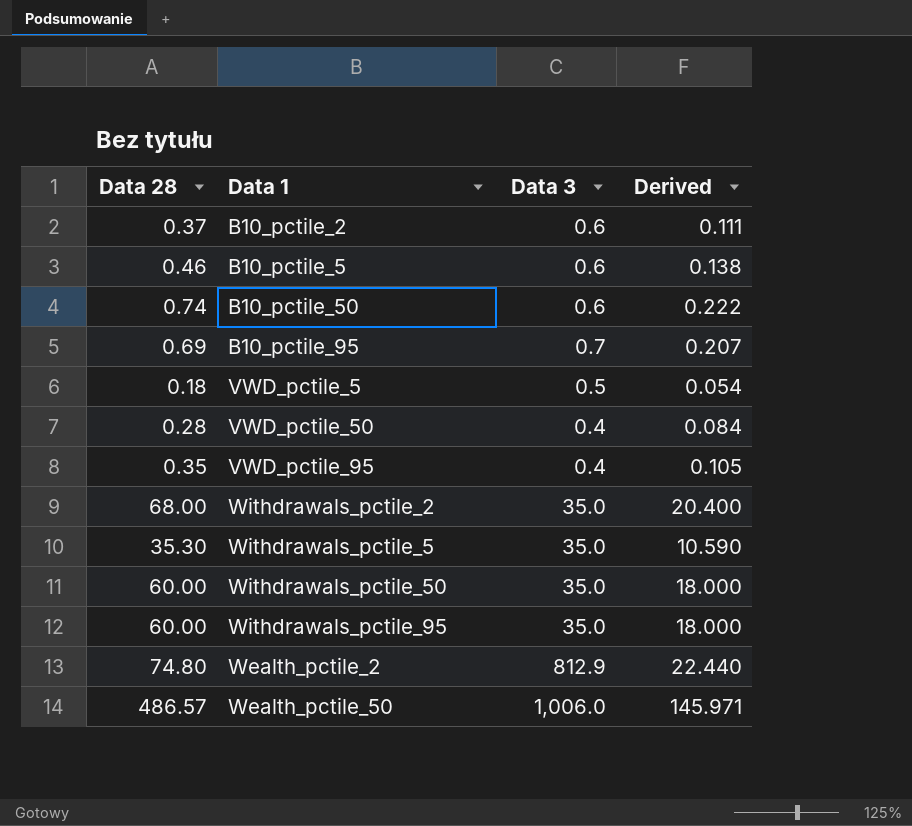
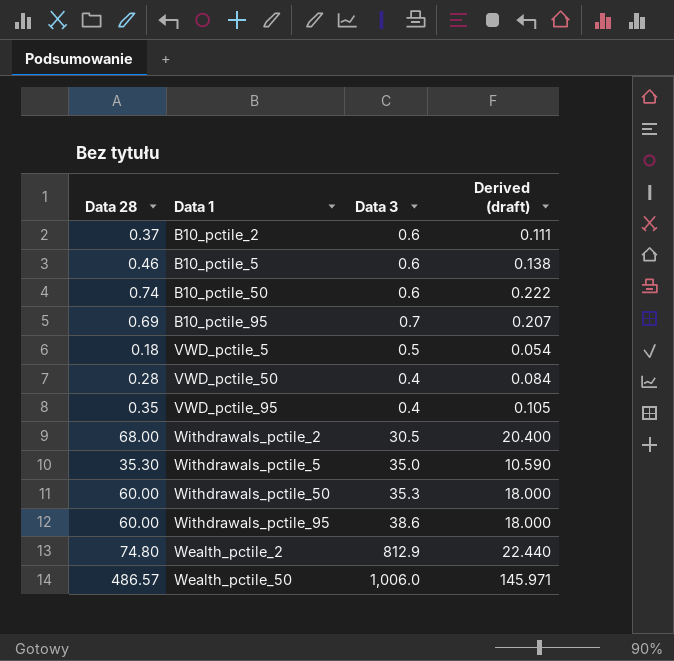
column name: Derived -> Derived (draft)
Withdrawals_pctile_2 | Data 3: 35.0 -> 30.5
Withdrawals_pctile_50 | Data 3: 35.0 -> 35.3
Withdrawals_pctile_95 | Data 3: 35.0 -> 38.6

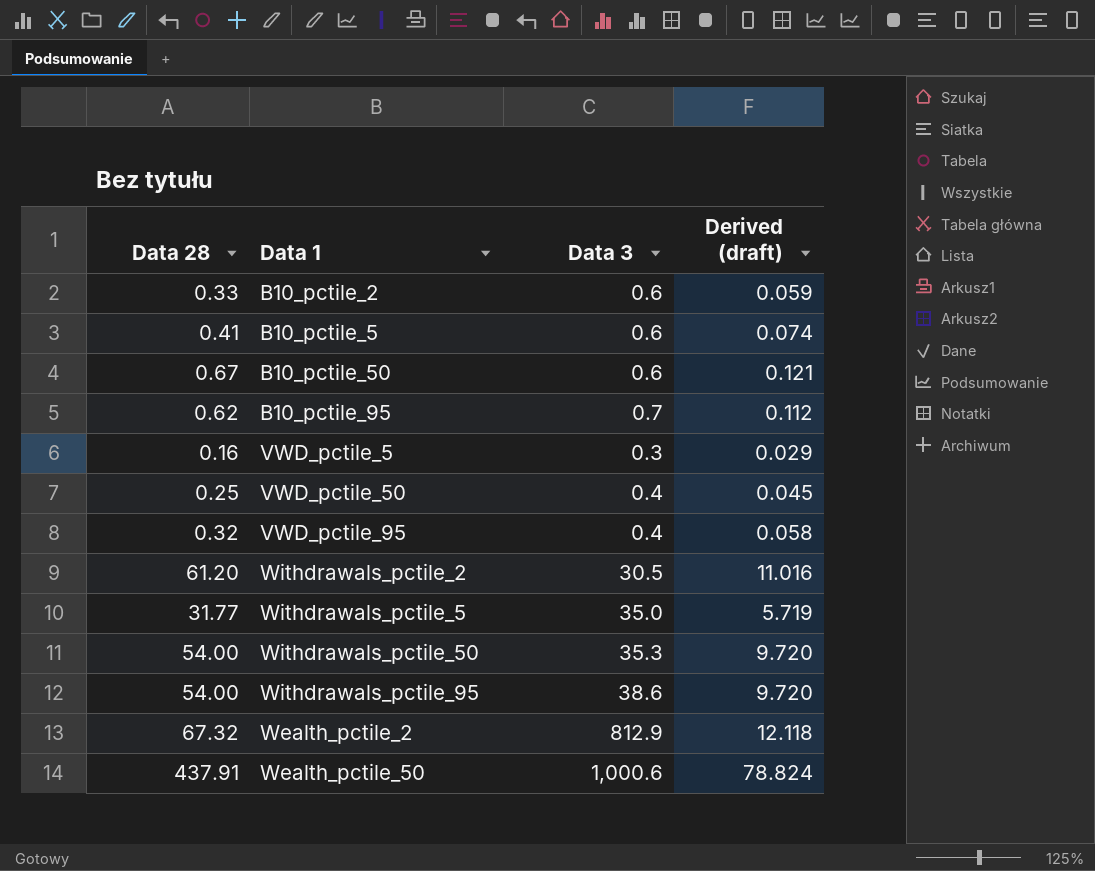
column Derived (draft) | formula: [Data 28] * 0.3 -> [Data 28] * 0.18
B10_pctile_2 | Data 28: 0.37 -> 0.33
B10_pctile_5 | Data 28: 0.46 -> 0.41
B10_pctile_50 | Data 28: 0.74 -> 0.67
B10_pctile_95 | Data 28: 0.69 -> 0.62
VWD_pctile_5 | Data 28: 0.18 -> 0.16
VWD_pctile_5 | Data 3: 0.5 -> 0.3
VWD_pctile_50 | Data 28: 0.28 -> 0.25
VWD_pctile_95 | Data 28: 0.35 -> 0.32
Withdrawals_pctile_2 | Data 28: 68.00 -> 61.20
Withdrawals_pctile_5 | Data 28: 35.30 -> 31.77
Withdrawals_pctile_50 | Data 28: 60.00 -> 54.00
Withdrawals_pctile_95 | Data 28: 60.00 -> 54.00
Wealth_pctile_2 | Data 28: 74.80 -> 67.32
Wealth_pctile_50 | Data 28: 486.57 -> 437.91
Wealth_pctile_50 | Data 3: 1,006.0 -> 1,000.6

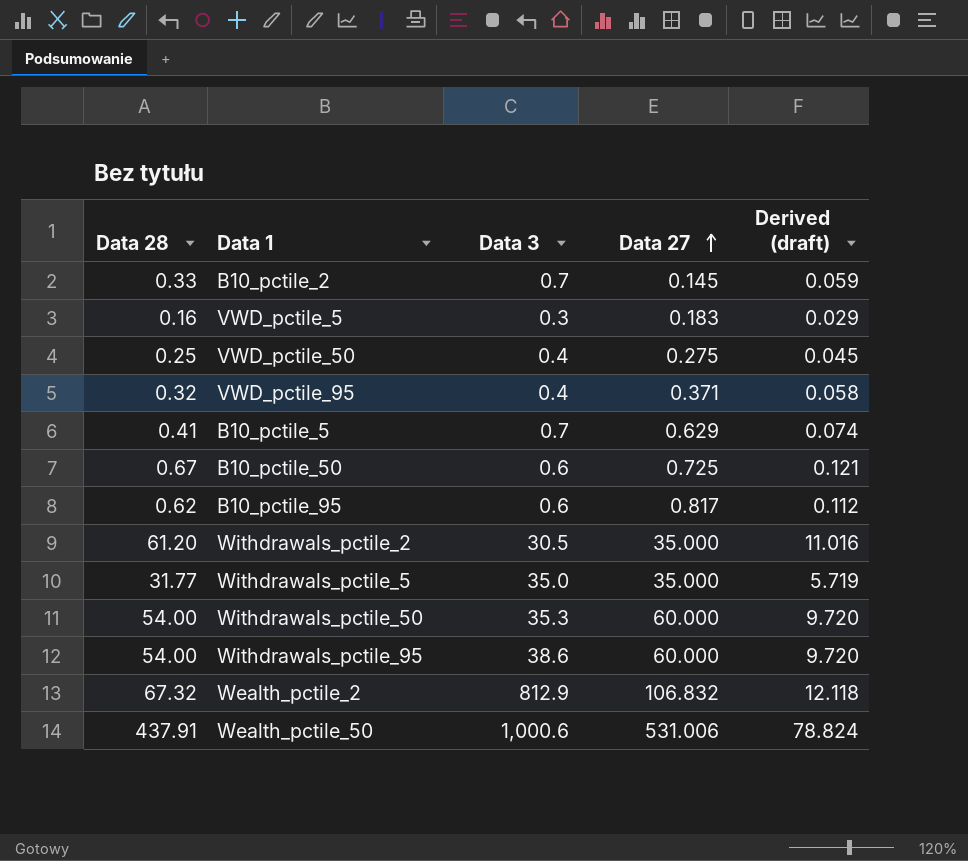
row order: none -> Data 27 ascending
column Data 27 | position: none -> 4
B10_pctile_2 | Data 3: 0.6 -> 0.7
B10_pctile_5 | Data 3: 0.6 -> 0.7
B10_pctile_95 | Data 3: 0.7 -> 0.6

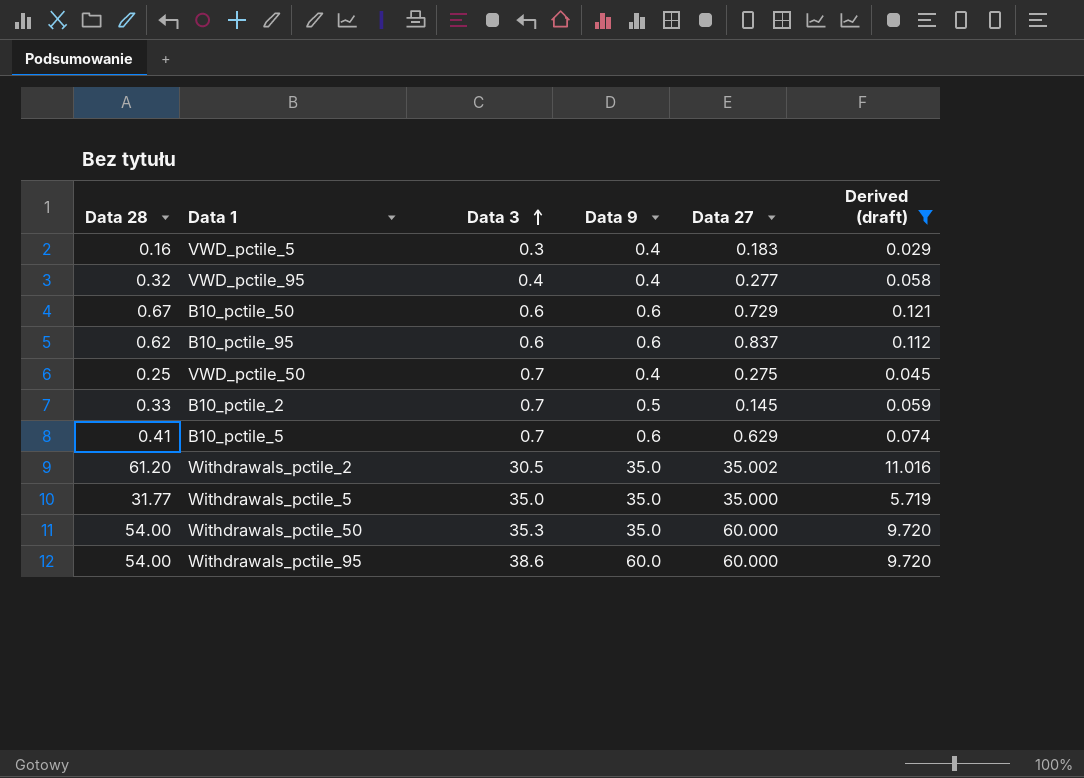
filter: none -> Derived (draft) <= 11.016
row order: Data 27 ascending -> Data 3 ascending
column Data 9 | position: none -> 4
VWD_pctile_95 | Data 27: 0.371 -> 0.277
B10_pctile_50 | Data 27: 0.725 -> 0.729
B10_pctile_95 | Data 27: 0.817 -> 0.837
VWD_pctile_50 | Data 3: 0.4 -> 0.7
Withdrawals_pctile_2 | Data 27: 35.000 -> 35.002

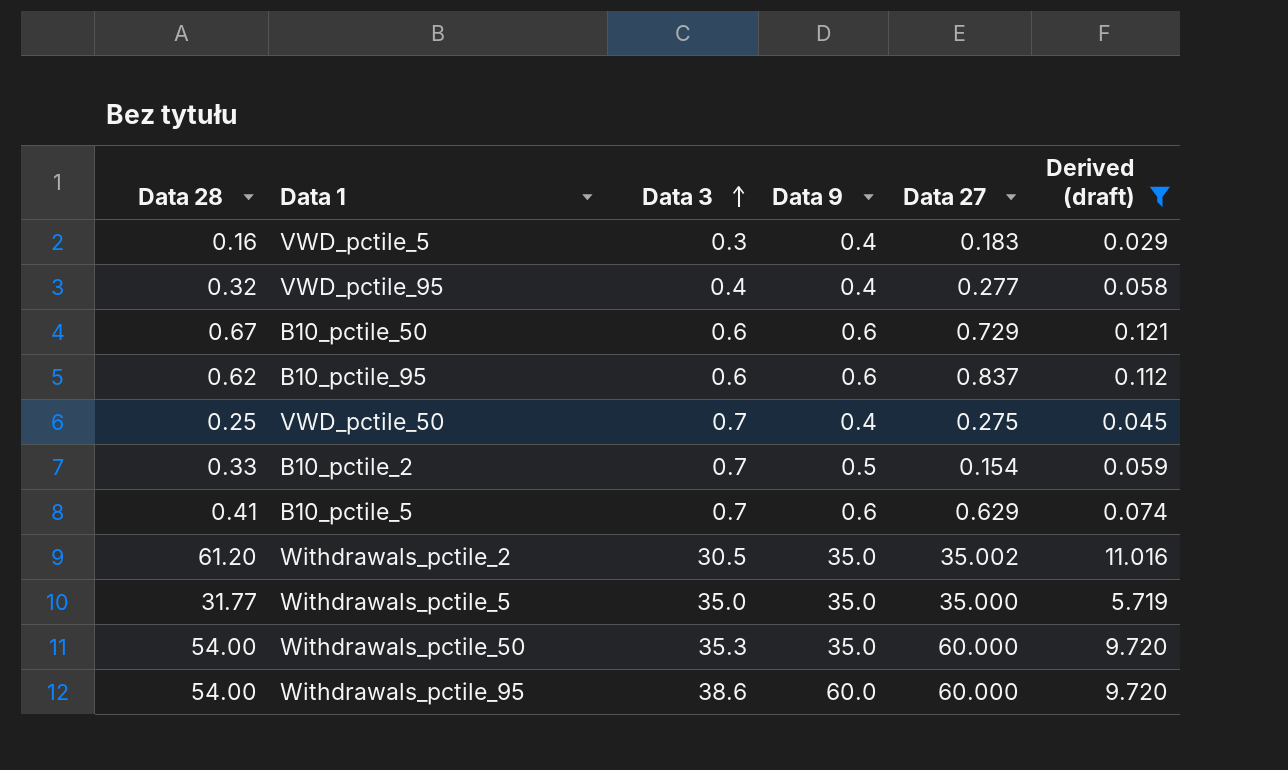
B10_pctile_2 | Data 27: 0.145 -> 0.154

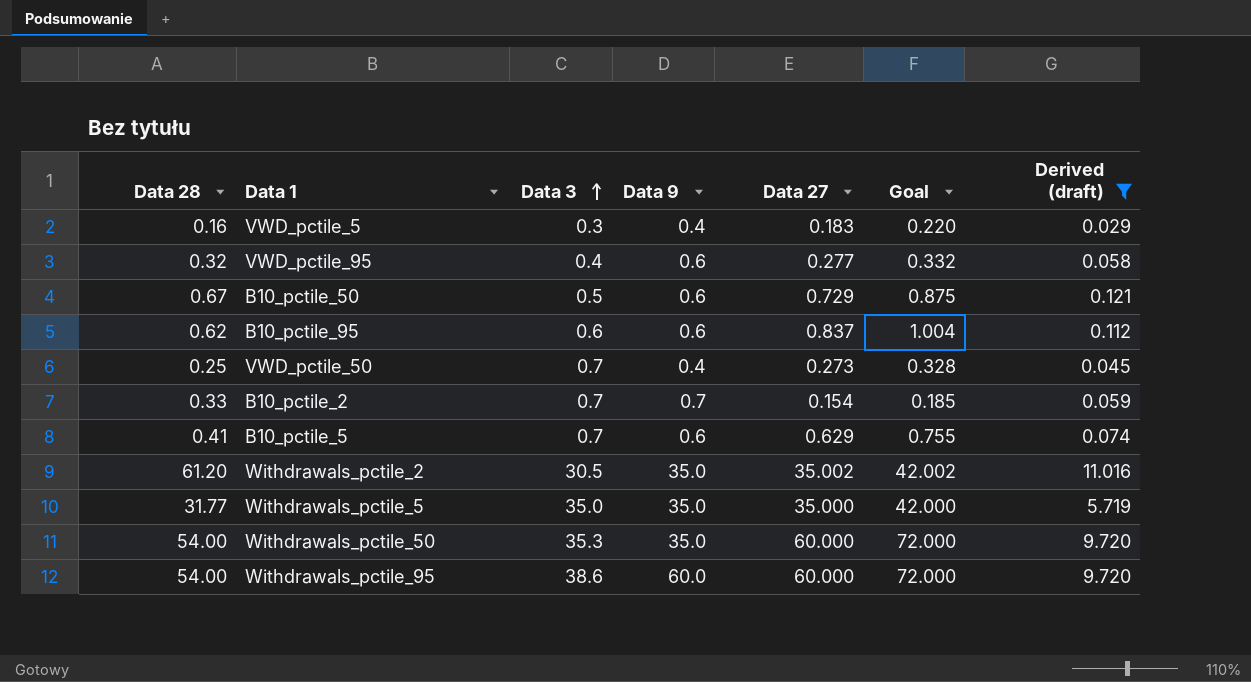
column Goal | formula: none -> [Data 27] * 1.2
VWD_pctile_95 | Data 9: 0.4 -> 0.6
B10_pctile_50 | Data 3: 0.6 -> 0.5
VWD_pctile_50 | Data 27: 0.275 -> 0.273
B10_pctile_2 | Data 9: 0.5 -> 0.7

